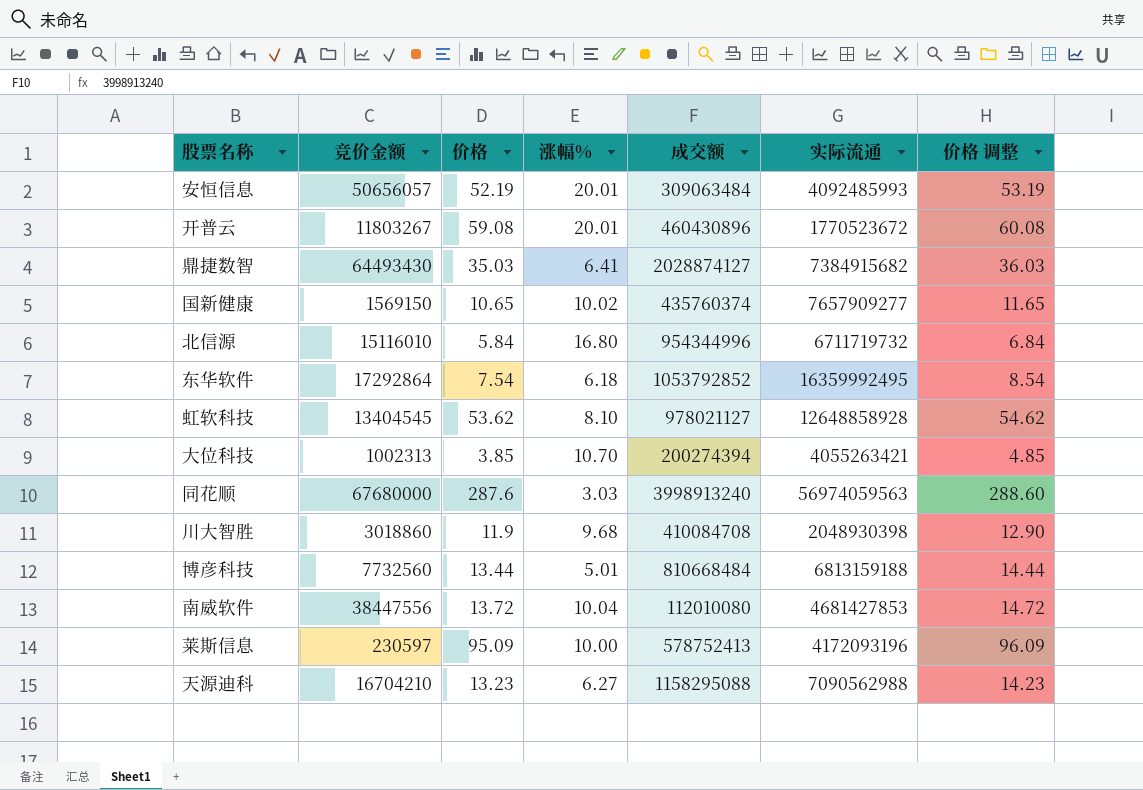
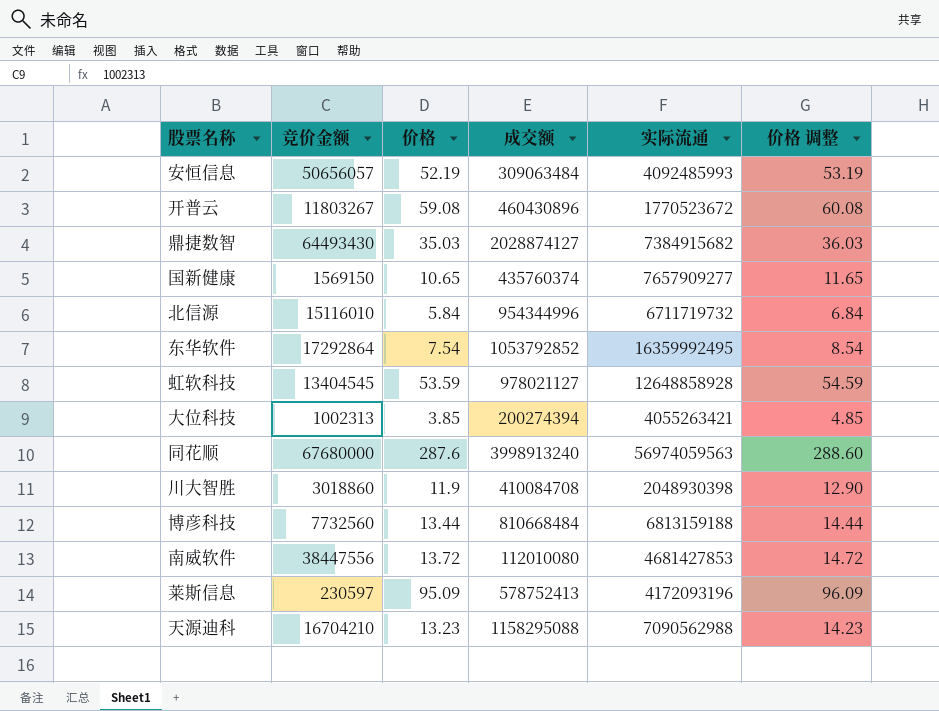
column 涨幅% | position: 4 -> none
虹软科技 | 价格: 53.62 -> 53.59
虹软科技 | 价格 调整: 54.62 -> 54.59

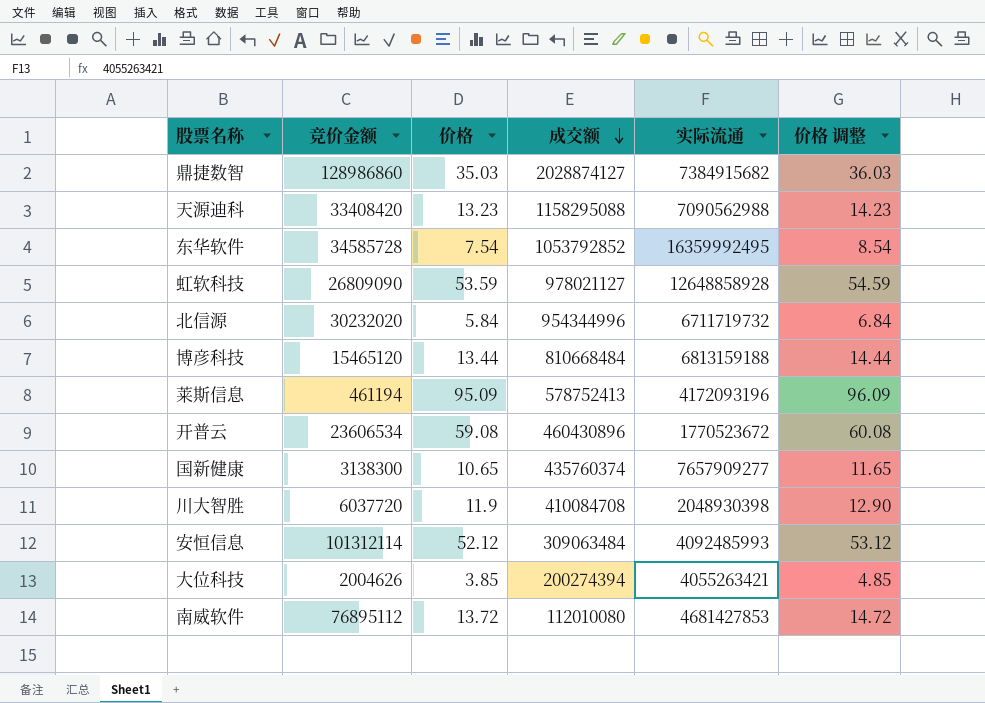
row order: none -> 成交额 descending
row 同花顺: 67680000 | 287.6 | 3998913240 | 56974059563 | 288.60 -> none
鼎捷数智 | 竞价金额: 64493430 -> 128986860
天源迪科 | 竞价金额: 16704210 -> 33408420
东华软件 | 竞价金额: 17292864 -> 34585728
虹软科技 | 竞价金额: 13404545 -> 26809090
北信源 | 竞价金额: 15116010 -> 30232020
博彦科技 | 竞价金额: 7732560 -> 15465120
莱斯信息 | 竞价金额: 230597 -> 461194
开普云 | 竞价金额: 11803267 -> 23606534
国新健康 | 竞价金额: 1569150 -> 3138300
川大智胜 | 竞价金额: 3018860 -> 6037720
安恒信息 | 竞价金额: 50656057 -> 101312114
安恒信息 | 价格: 52.19 -> 52.12
安恒信息 | 价格 调整: 53.19 -> 53.12
大位科技 | 竞价金额: 1002313 -> 2004626
南威软件 | 竞价金额: 38447556 -> 76895112

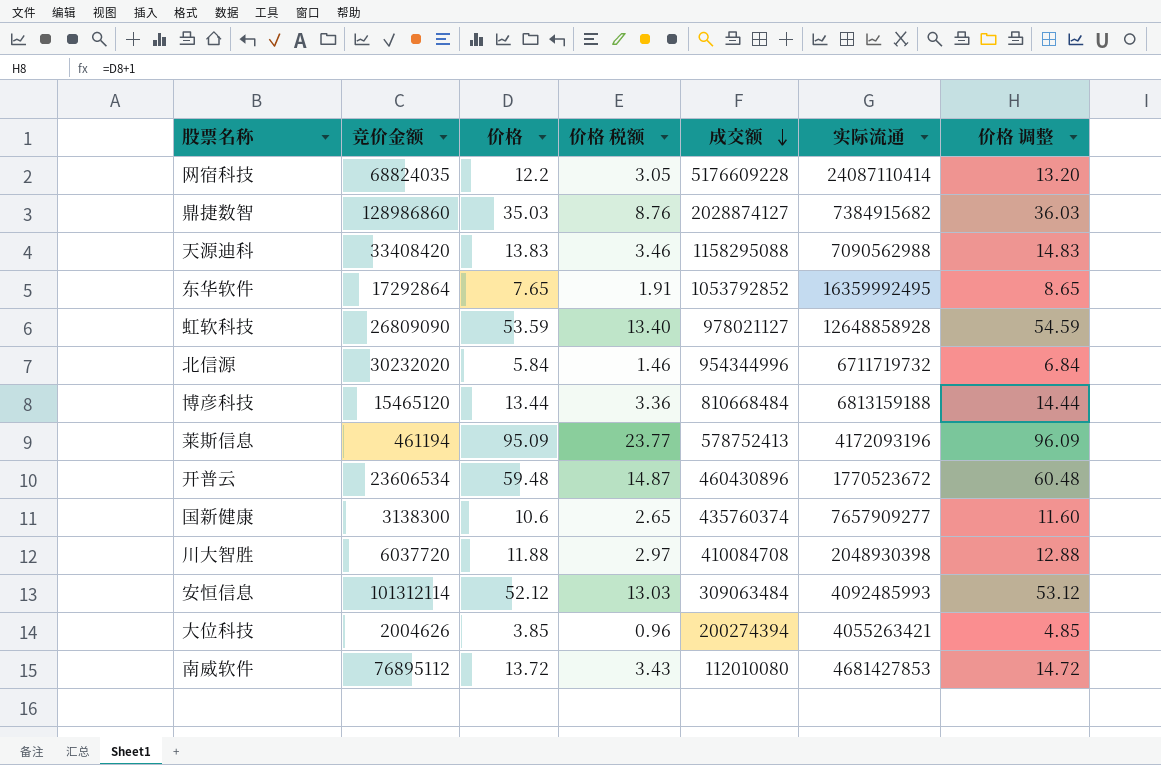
column 价格 税额 | formula: none -> [价格] * 0.25
row 网宿科技: none -> 68824035 | 12.2 | 3.05 | 5176609228 | 24087110414 | 13.20
天源迪科 | 价格: 13.23 -> 13.83
天源迪科 | 价格 调整: 14.23 -> 14.83
东华软件 | 竞价金额: 34585728 -> 17292864
东华软件 | 价格: 7.54 -> 7.65
东华软件 | 价格 调整: 8.54 -> 8.65
开普云 | 价格: 59.08 -> 59.48
开普云 | 价格 调整: 60.08 -> 60.48
国新健康 | 价格: 10.65 -> 10.6
国新健康 | 价格 调整: 11.65 -> 11.60
川大智胜 | 价格: 11.9 -> 11.88
川大智胜 | 价格 调整: 12.90 -> 12.88

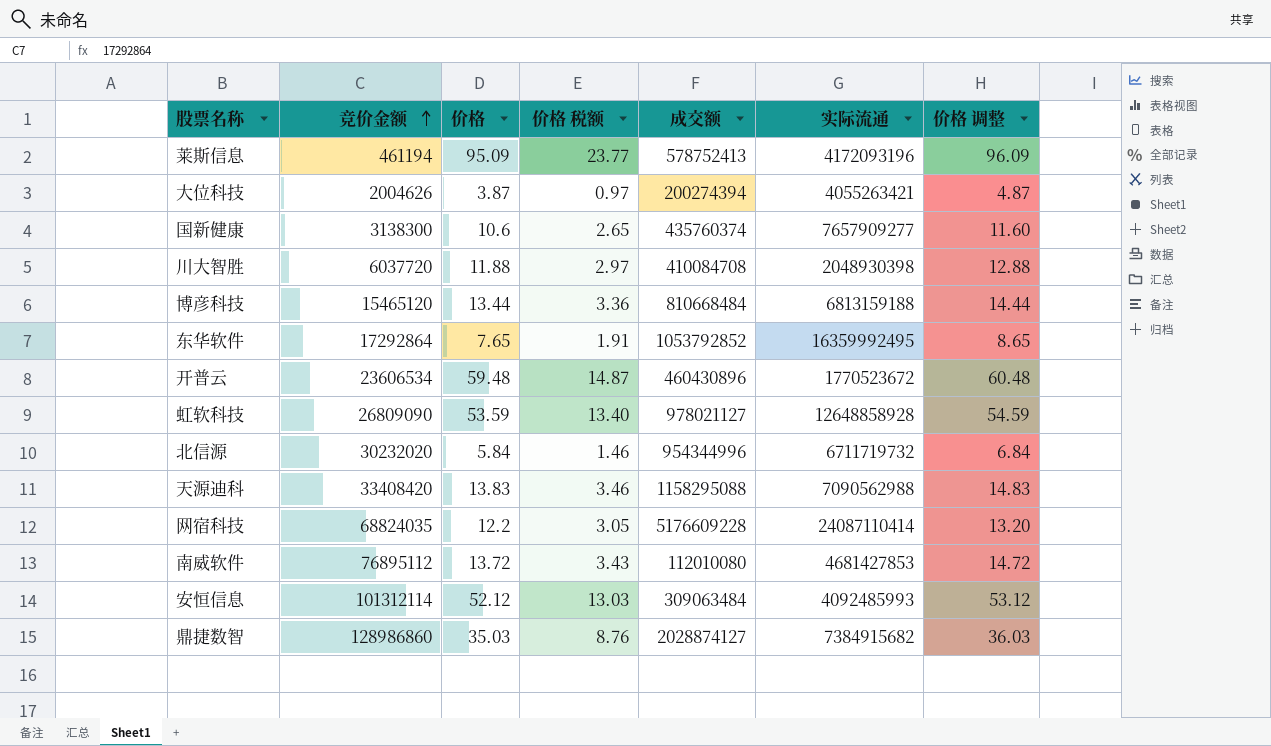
row order: 成交额 descending -> 竞价金额 ascending
大位科技 | 价格: 3.85 -> 3.87
大位科技 | 价格 税额: 0.96 -> 0.97
大位科技 | 价格 调整: 4.85 -> 4.87

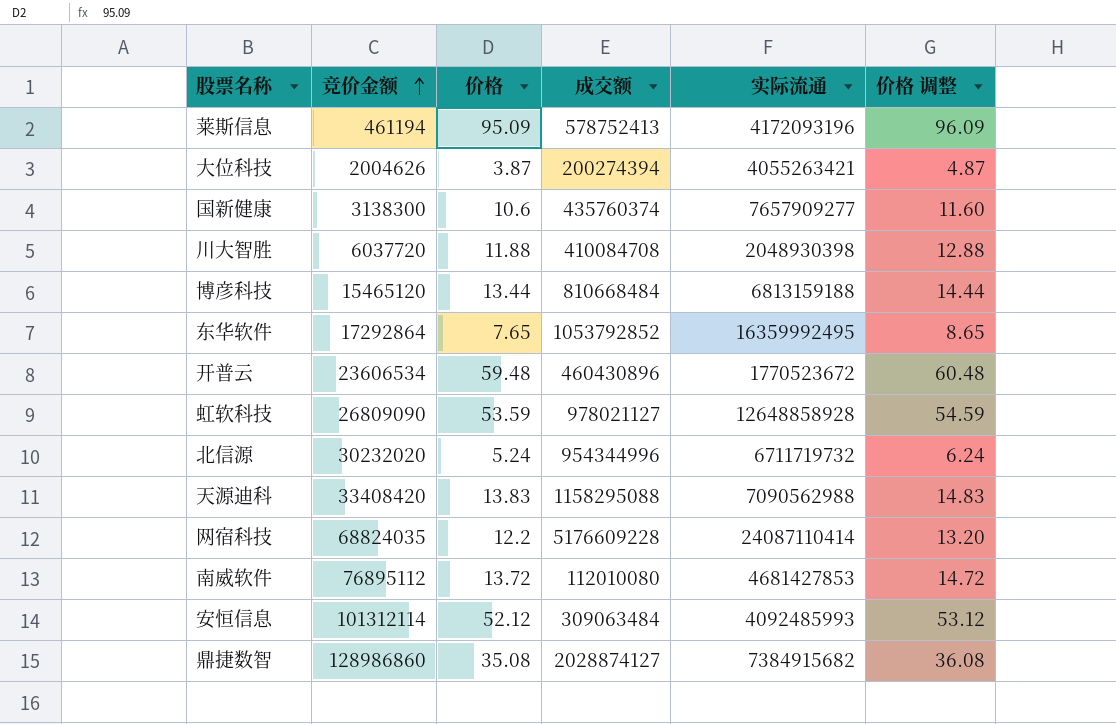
column 价格 税额 | formula: [价格] * 0.25 -> none
北信源 | 价格: 5.84 -> 5.24
北信源 | 价格 调整: 6.84 -> 6.24
鼎捷数智 | 价格: 35.03 -> 35.08
鼎捷数智 | 价格 调整: 36.03 -> 36.08

